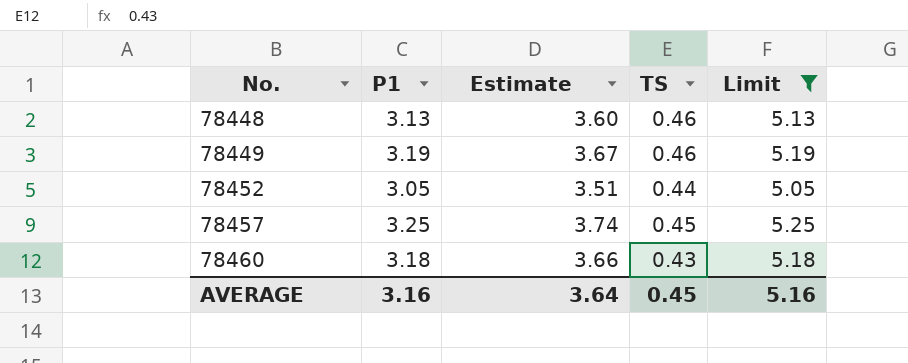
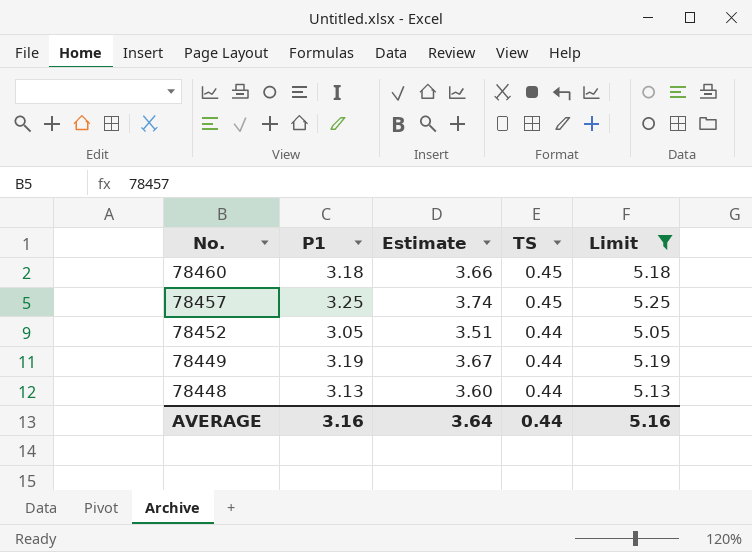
row order: No. ascending -> No. descending
78460 | TS: 0.43 -> 0.45
78449 | TS: 0.46 -> 0.44
78448 | TS: 0.46 -> 0.44
AVERAGE | TS: 0.45 -> 0.44

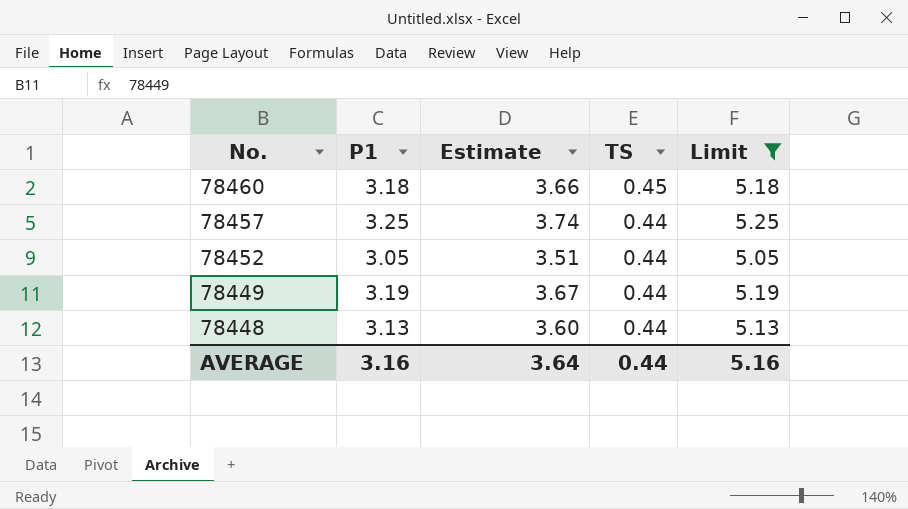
78457 | TS: 0.45 -> 0.44

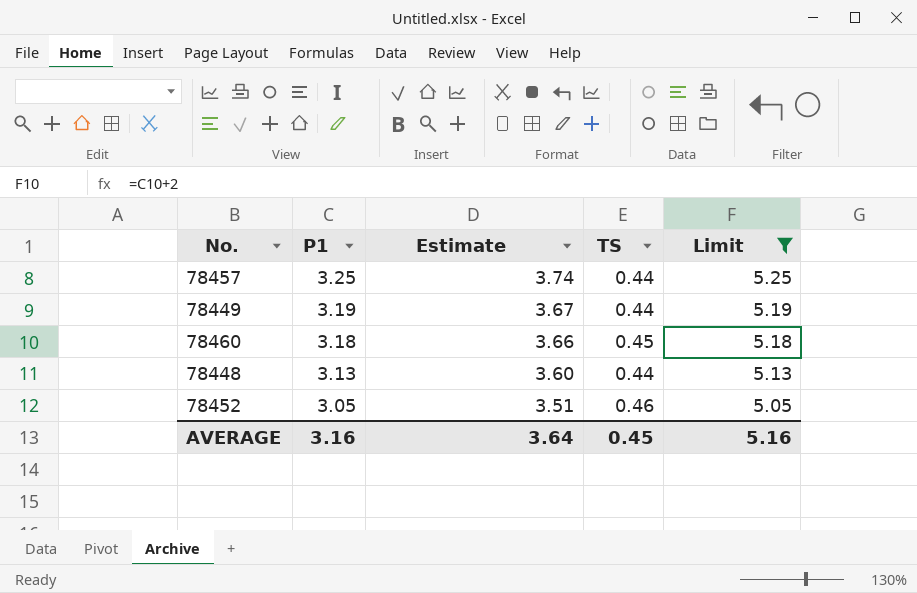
row order: No. descending -> P1 descending
78452 | TS: 0.44 -> 0.46
AVERAGE | TS: 0.44 -> 0.45

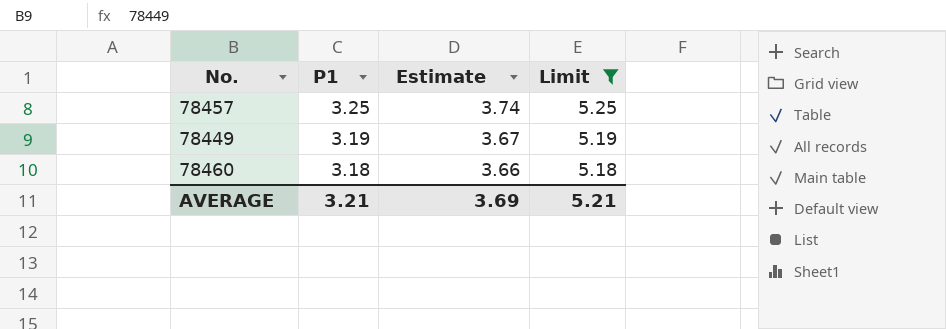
column TS | position: 4 -> none
row 78448: 3.13 | 3.60 | 0.44 | 5.13 -> none
row 78452: 3.05 | 3.51 | 0.46 | 5.05 -> none
AVERAGE | P1: 3.16 -> 3.21
AVERAGE | Estimate: 3.64 -> 3.69
AVERAGE | Limit: 5.16 -> 5.21

